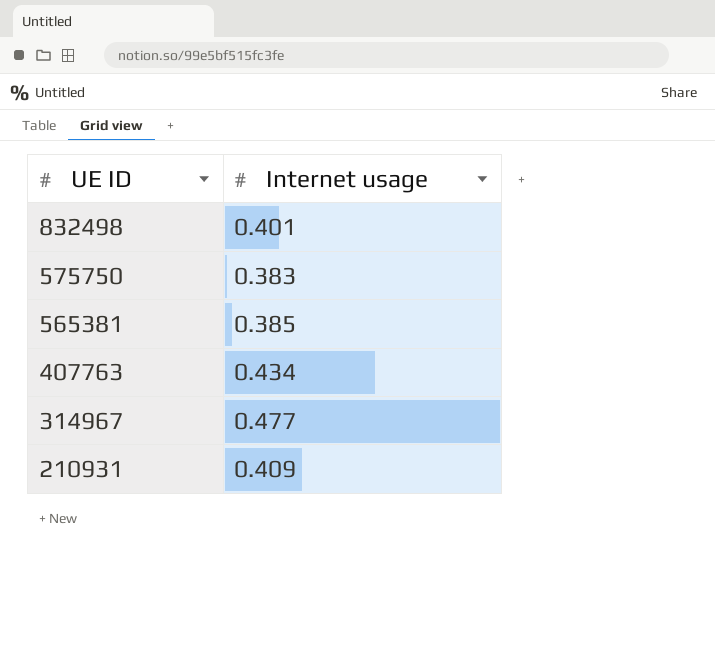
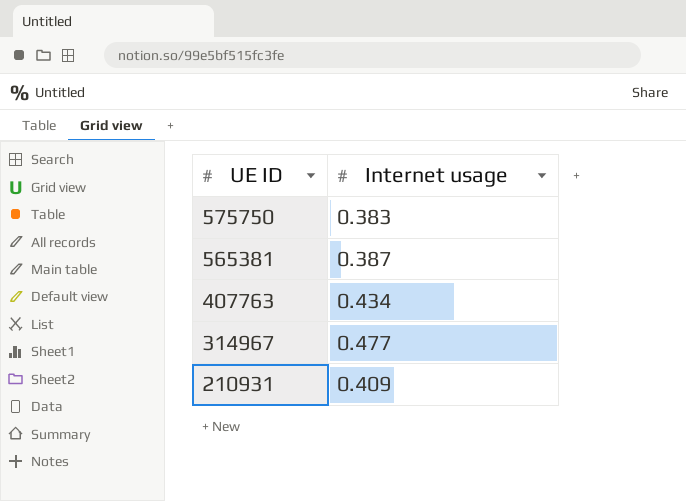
row 832498: 0.401 -> none
565381 | Internet usage: 0.385 -> 0.387

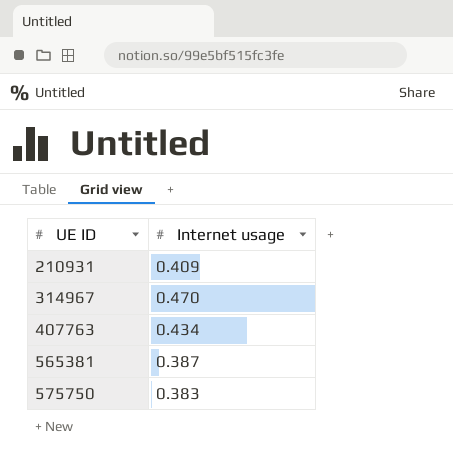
row order: UE ID descending -> UE ID ascending
314967 | Internet usage: 0.477 -> 0.470

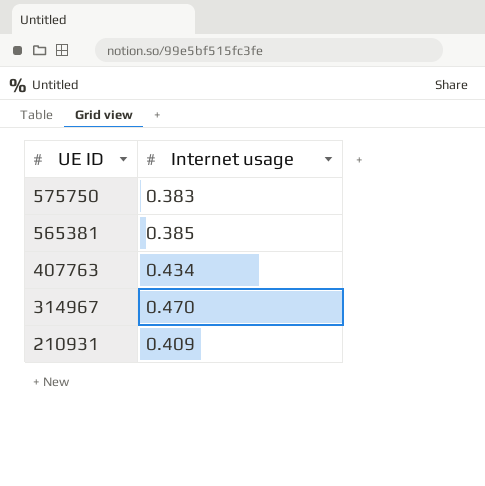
row order: UE ID ascending -> UE ID descending
565381 | Internet usage: 0.387 -> 0.385

